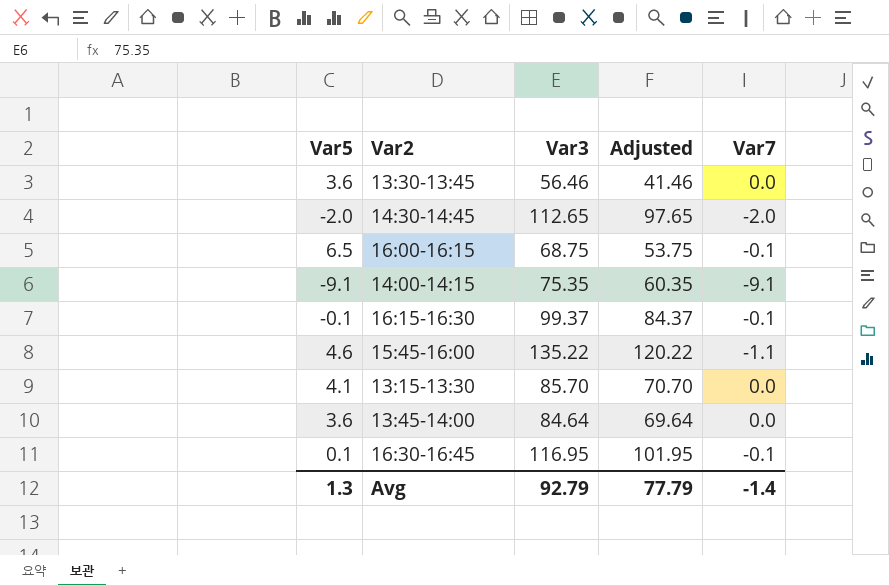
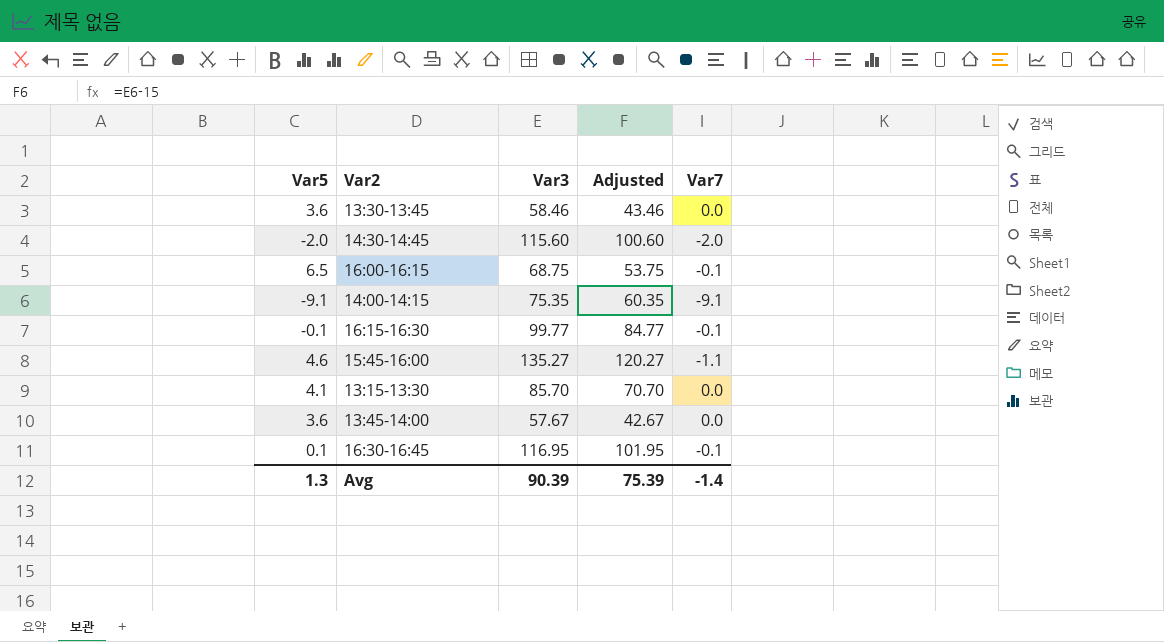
13:30-13:45 | Var3: 56.46 -> 58.46
13:30-13:45 | Adjusted: 41.46 -> 43.46
14:30-14:45 | Var3: 112.65 -> 115.60
14:30-14:45 | Adjusted: 97.65 -> 100.60
16:15-16:30 | Var3: 99.37 -> 99.77
16:15-16:30 | Adjusted: 84.37 -> 84.77
15:45-16:00 | Var3: 135.22 -> 135.27
15:45-16:00 | Adjusted: 120.22 -> 120.27
13:45-14:00 | Var3: 84.64 -> 57.67
13:45-14:00 | Adjusted: 69.64 -> 42.67
Avg | Var3: 92.79 -> 90.39
Avg | Adjusted: 77.79 -> 75.39

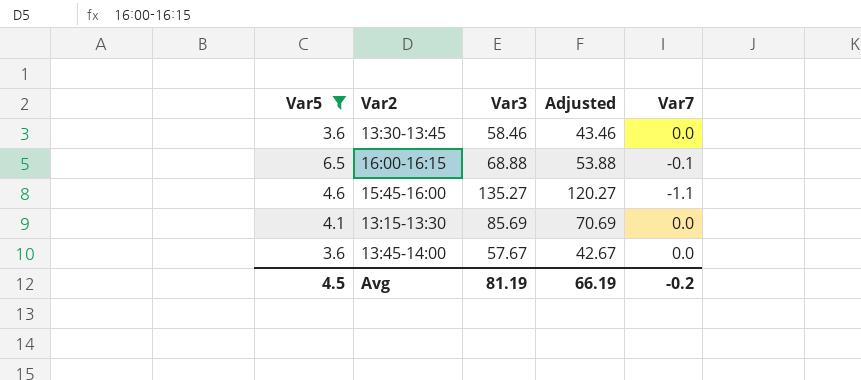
filter: none -> Var5 >= 3.6
16:00-16:15 | Var3: 68.75 -> 68.88
16:00-16:15 | Adjusted: 53.75 -> 53.88
13:15-13:30 | Var3: 85.70 -> 85.69
13:15-13:30 | Adjusted: 70.70 -> 70.69
Avg | Var5: 1.3 -> 4.5
Avg | Var3: 90.39 -> 81.19
Avg | Adjusted: 75.39 -> 66.19
Avg | Var7: -1.4 -> -0.2

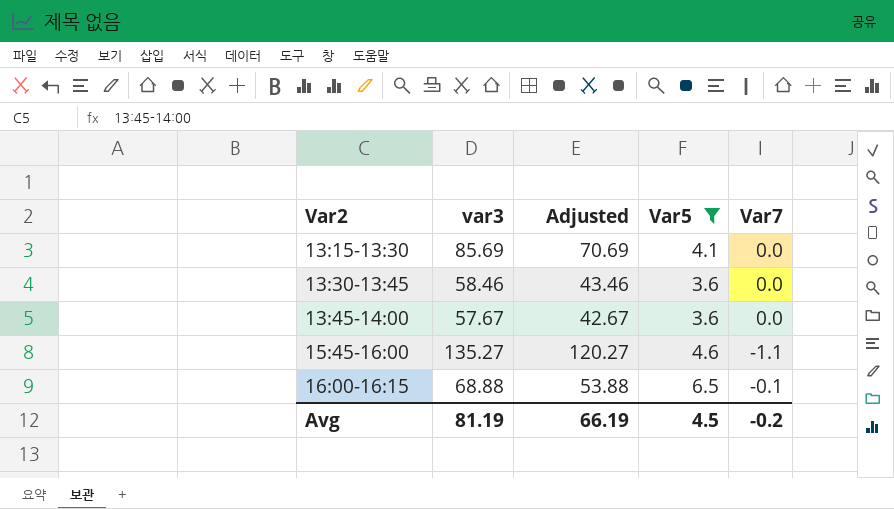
row order: none -> Var2 ascending
column name: Var3 -> var3
column Var5 | position: 1 -> 4

